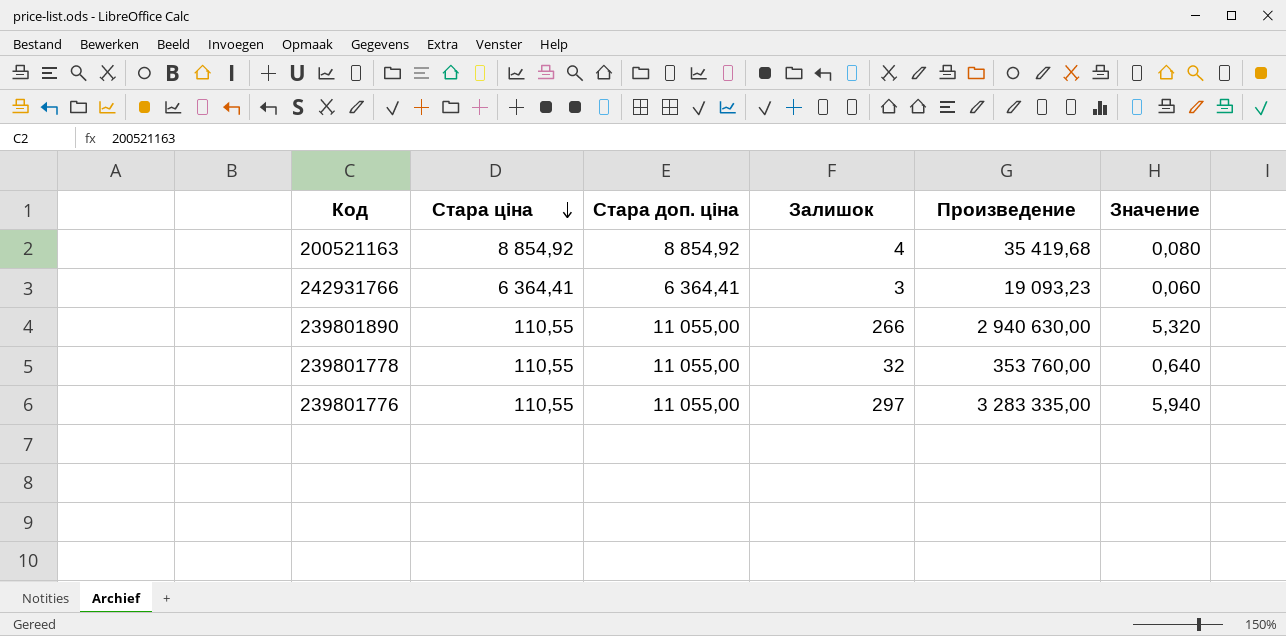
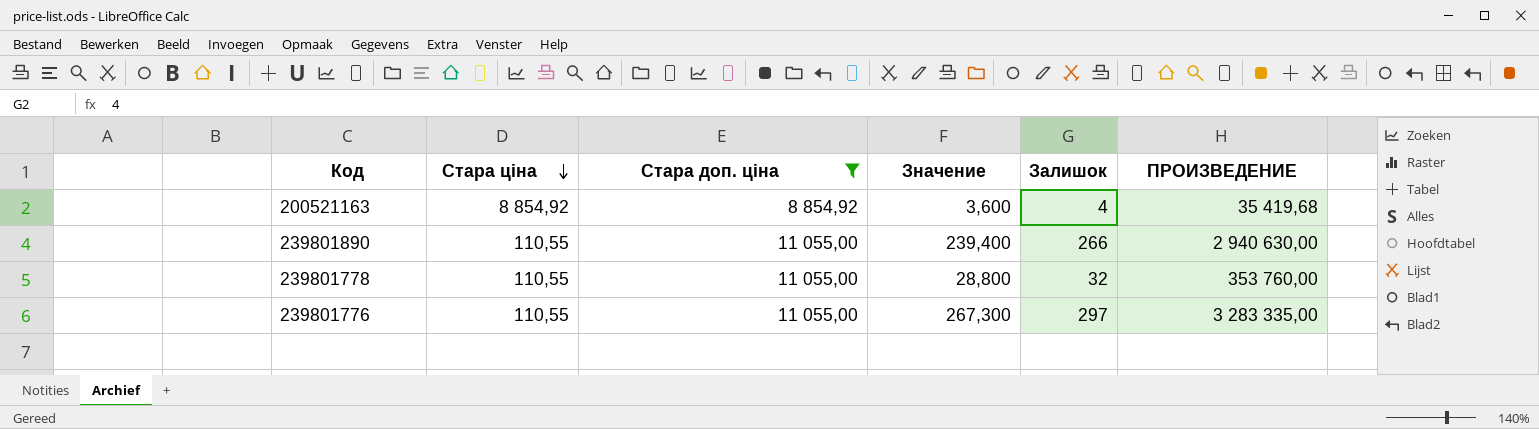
filter: none -> Стара доп. ціна != 6 364,41
column Значение | formula: [Залишок] * 0,02 -> [Залишок] * 0,9
column Значение | position: 6 -> 4
column name: Произведение -> ПРОИЗВЕДЕНИЕ

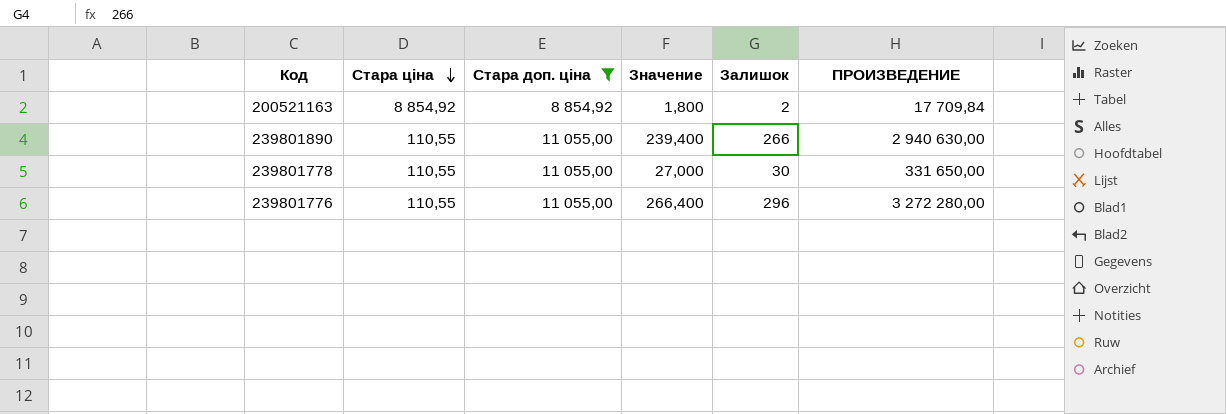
200521163 | Значение: 3,600 -> 1,800
200521163 | Залишок: 4 -> 2
200521163 | ПРОИЗВЕДЕНИЕ: 35 419,68 -> 17 709,84
239801778 | Значение: 28,800 -> 27,000
239801778 | Залишок: 32 -> 30
239801778 | ПРОИЗВЕДЕНИЕ: 353 760,00 -> 331 650,00
239801776 | Значение: 267,300 -> 266,400
239801776 | Залишок: 297 -> 296
239801776 | ПРОИЗВЕДЕНИЕ: 3 283 335,00 -> 3 272 280,00

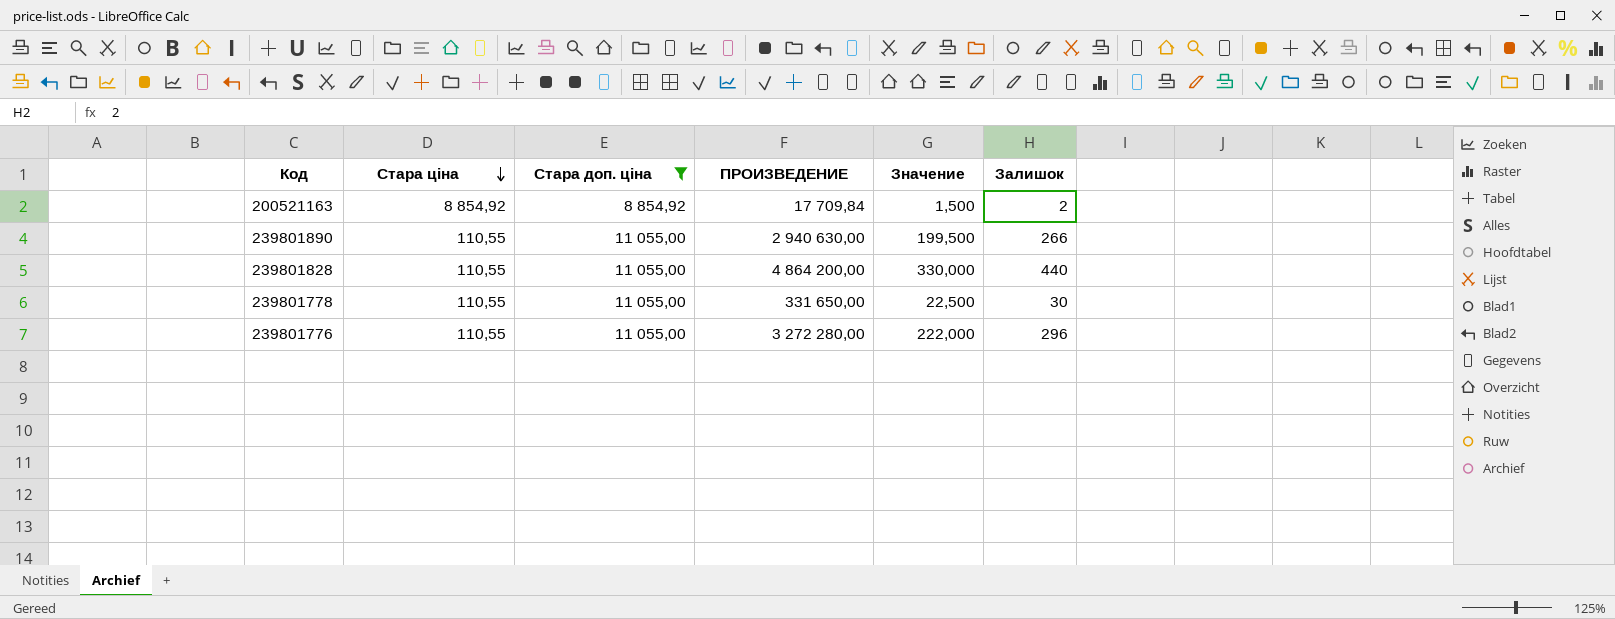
column ПРОИЗВЕДЕНИЕ | position: 6 -> 4
column Значение | formula: [Залишок] * 0,9 -> [Залишок] * 0,75
row 239801828: none -> 110,55 | 11 055,00 | 4 864 200,00 | 330,000 | 440

